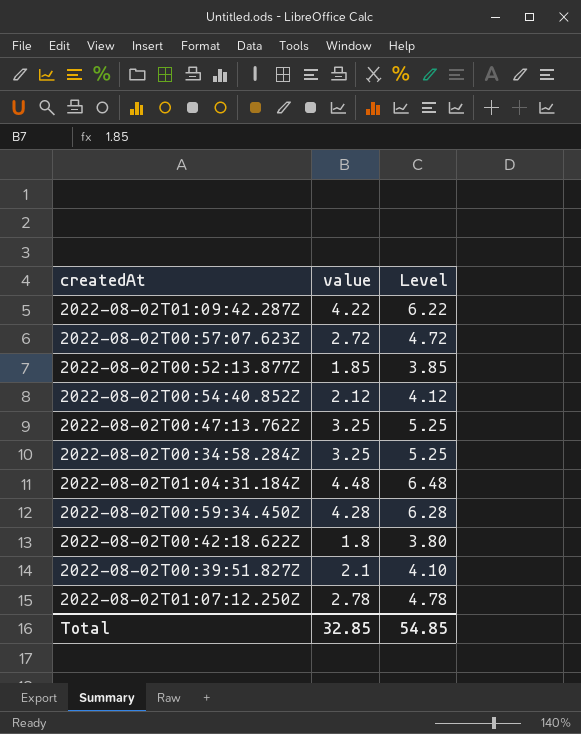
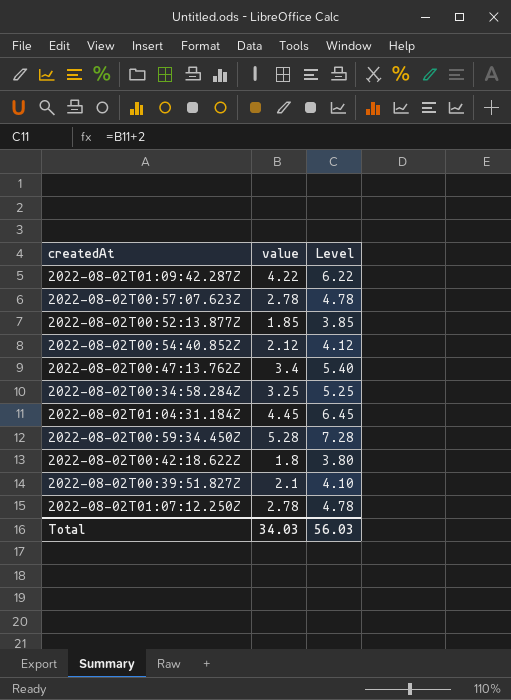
2022-08-02T00:57:07.623Z | value: 2.72 -> 2.78
2022-08-02T00:57:07.623Z | Level: 4.72 -> 4.78
2022-08-02T00:47:13.762Z | value: 3.25 -> 3.4
2022-08-02T00:47:13.762Z | Level: 5.25 -> 5.40
2022-08-02T01:04:31.184Z | value: 4.48 -> 4.45
2022-08-02T01:04:31.184Z | Level: 6.48 -> 6.45
2022-08-02T00:59:34.450Z | value: 4.28 -> 5.28
2022-08-02T00:59:34.450Z | Level: 6.28 -> 7.28
Total | value: 32.85 -> 34.03
Total | Level: 54.85 -> 56.03

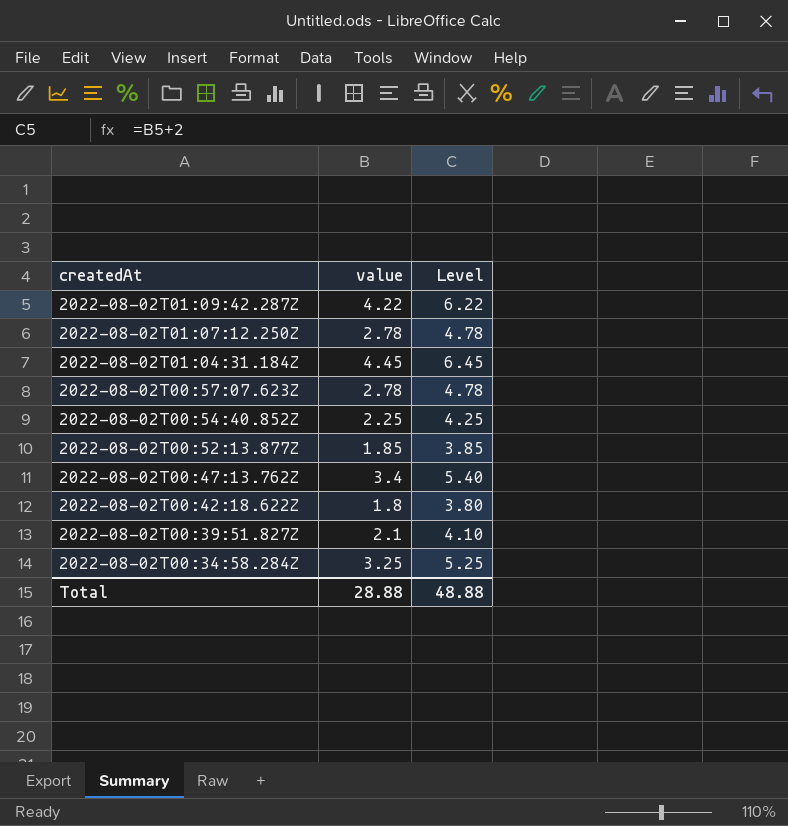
row order: none -> createdAt descending
row 2022-08-02T00:59:34.450Z: 5.28 | 7.28 -> none
2022-08-02T00:54:40.852Z | value: 2.12 -> 2.25
2022-08-02T00:54:40.852Z | Level: 4.12 -> 4.25
Total | value: 34.03 -> 28.88
Total | Level: 56.03 -> 48.88

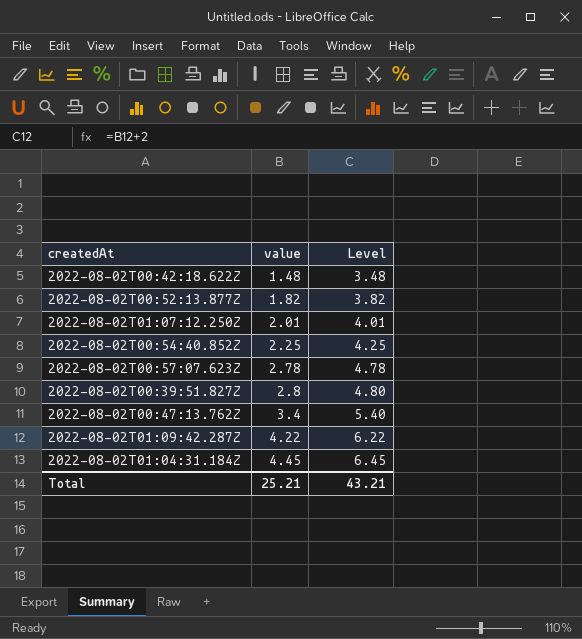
row order: createdAt descending -> value ascending
row 2022-08-02T00:34:58.284Z: 3.25 | 5.25 -> none
2022-08-02T00:42:18.622Z | value: 1.8 -> 1.48
2022-08-02T00:42:18.622Z | Level: 3.80 -> 3.48
2022-08-02T00:52:13.877Z | value: 1.85 -> 1.82
2022-08-02T00:52:13.877Z | Level: 3.85 -> 3.82
2022-08-02T01:07:12.250Z | value: 2.78 -> 2.01
2022-08-02T01:07:12.250Z | Level: 4.78 -> 4.01
2022-08-02T00:39:51.827Z | value: 2.1 -> 2.8
2022-08-02T00:39:51.827Z | Level: 4.10 -> 4.80
Total | value: 28.88 -> 25.21
Total | Level: 48.88 -> 43.21

